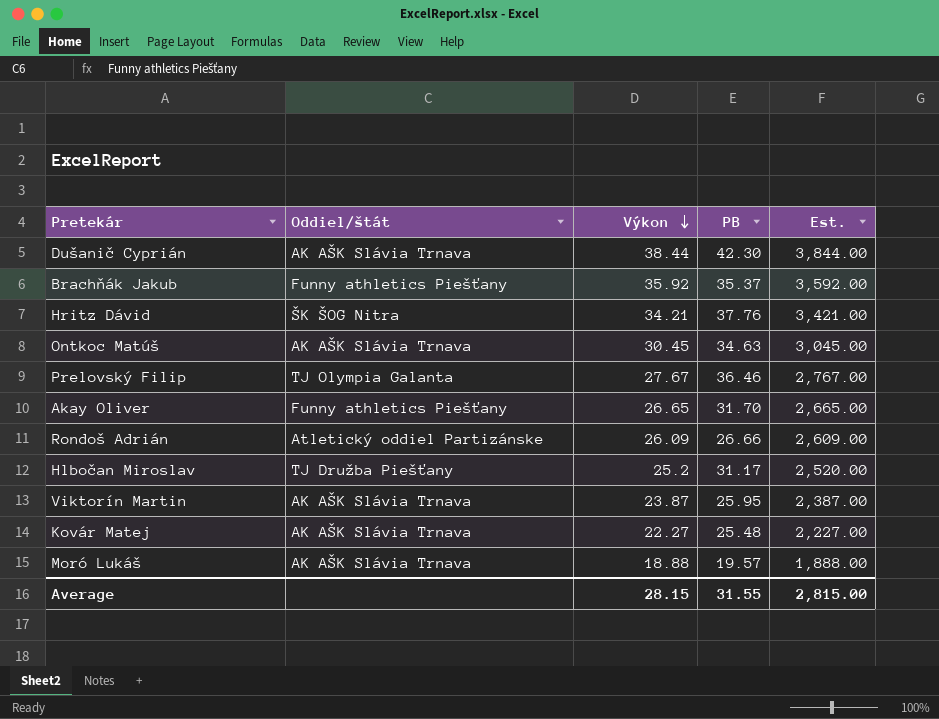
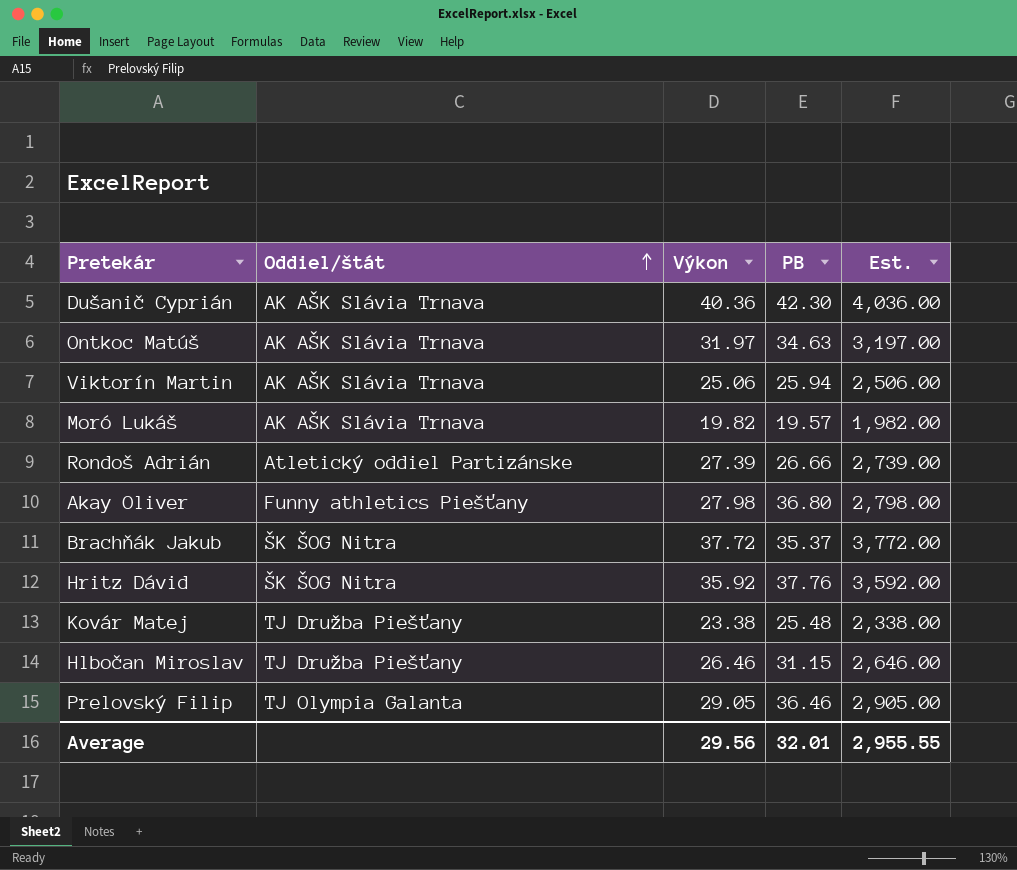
row order: Výkon descending -> Oddiel/štát ascending
Dušanič Cyprián | Výkon: 38.44 -> 40.36
Dušanič Cyprián | Est.: 3,844.00 -> 4,036.00
Ontkoc Matúš | Výkon: 30.45 -> 31.97
Ontkoc Matúš | Est.: 3,045.00 -> 3,197.00
Viktorín Martin | Výkon: 23.87 -> 25.06
Viktorín Martin | PB: 25.95 -> 25.94
Viktorín Martin | Est.: 2,387.00 -> 2,506.00
Moró Lukáš | Výkon: 18.88 -> 19.82
Moró Lukáš | Est.: 1,888.00 -> 1,982.00
Rondoš Adrián | Výkon: 26.09 -> 27.39
Rondoš Adrián | Est.: 2,609.00 -> 2,739.00
Akay Oliver | Výkon: 26.65 -> 27.98
Akay Oliver | PB: 31.70 -> 36.80
Akay Oliver | Est.: 2,665.00 -> 2,798.00
Brachňák Jakub | Oddiel/štát: Funny athletics Piešťany -> ŠK ŠOG Nitra
Brachňák Jakub | Výkon: 35.92 -> 37.72
Brachňák Jakub | Est.: 3,592.00 -> 3,772.00
Hritz Dávid | Výkon: 34.21 -> 35.92
Hritz Dávid | Est.: 3,421.00 -> 3,592.00
Kovár Matej | Oddiel/štát: AK AŠK Slávia Trnava -> TJ Družba Piešťany
Kovár Matej | Výkon: 22.27 -> 23.38
Kovár Matej | Est.: 2,227.00 -> 2,338.00
Hlbočan Miroslav | Výkon: 25.2 -> 26.46
Hlbočan Miroslav | PB: 31.17 -> 31.15
Hlbočan Miroslav | Est.: 2,520.00 -> 2,646.00
Prelovský Filip | Výkon: 27.67 -> 29.05
Prelovský Filip | Est.: 2,767.00 -> 2,905.00
Average | Výkon: 28.15 -> 29.56
Average | PB: 31.55 -> 32.01
Average | Est.: 2,815.00 -> 2,955.55

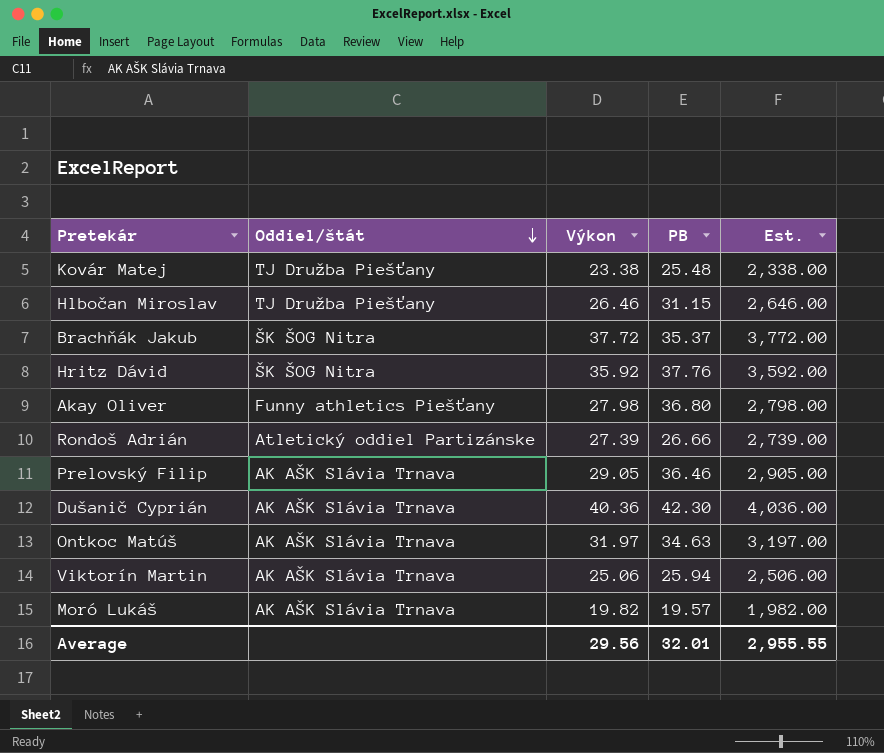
row order: Oddiel/štát ascending -> Oddiel/štát descending
Prelovský Filip | Oddiel/štát: TJ Olympia Galanta -> AK AŠK Slávia Trnava

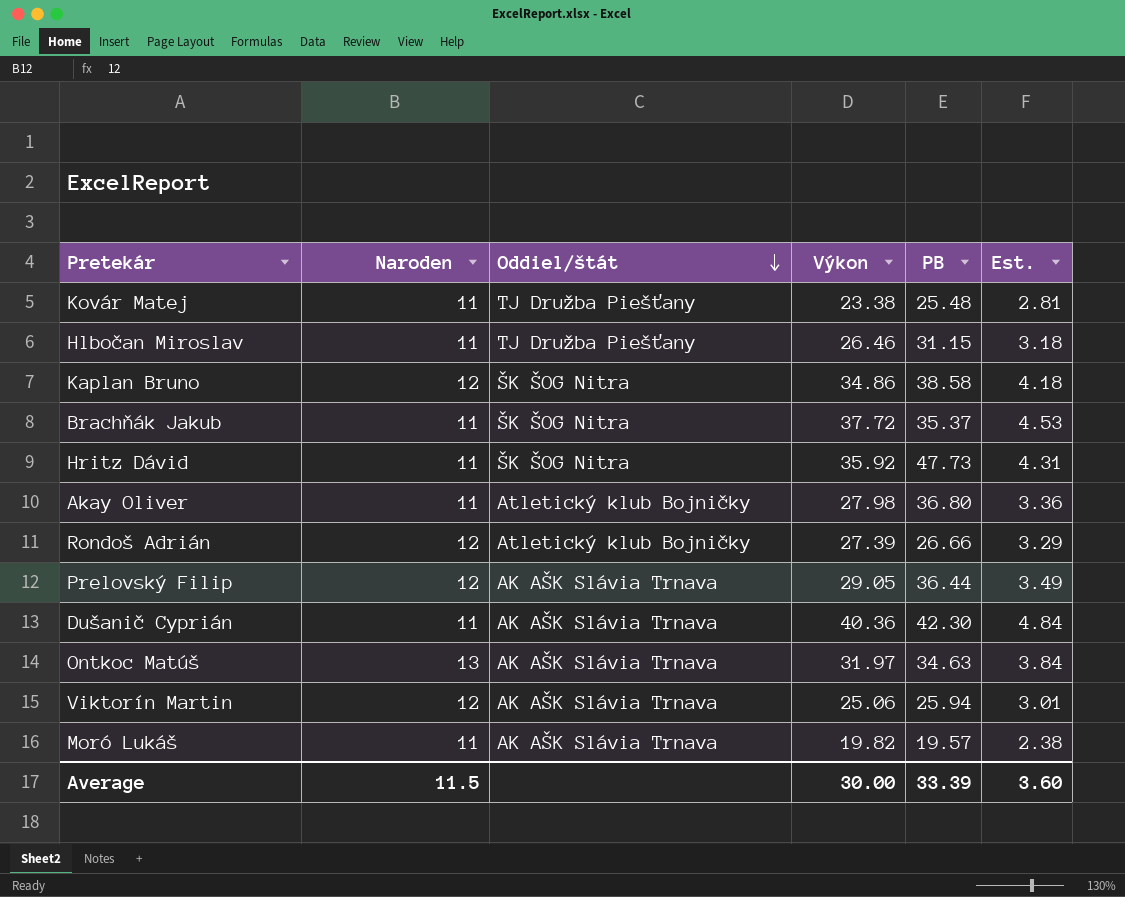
column Naroden | position: none -> 2
column Est. | formula: [Výkon] * 100 -> [Výkon] * 0.12
row Kaplan Bruno: none -> 12 | ŠK ŠOG Nitra | 34.86 | 38.58 | 4.18
Hritz Dávid | PB: 37.76 -> 47.73
Akay Oliver | Oddiel/štát: Funny athletics Piešťany -> Atletický klub Bojničky
Rondoš Adrián | Oddiel/štát: Atletický oddiel Partizánske -> Atletický klub Bojničky
Prelovský Filip | PB: 36.46 -> 36.44
Average | Výkon: 29.56 -> 30.00
Average | PB: 32.01 -> 33.39
Average | Est.: 2,955.55 -> 3.60

